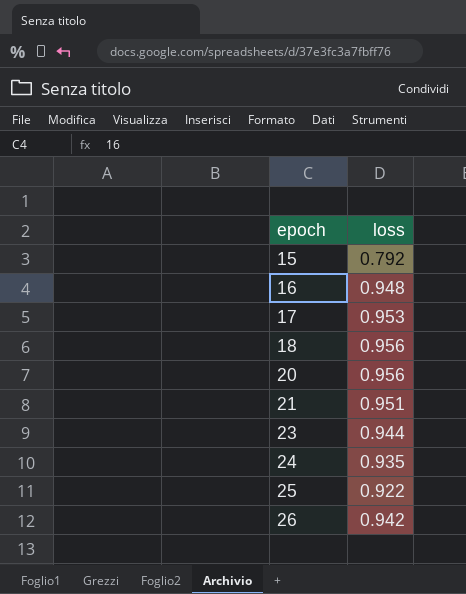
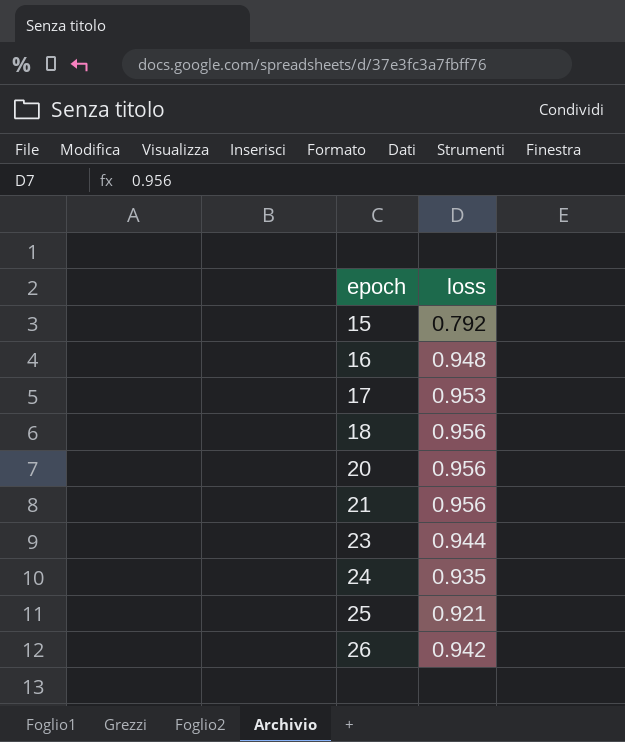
21 | loss: 0.951 -> 0.956
25 | loss: 0.922 -> 0.921

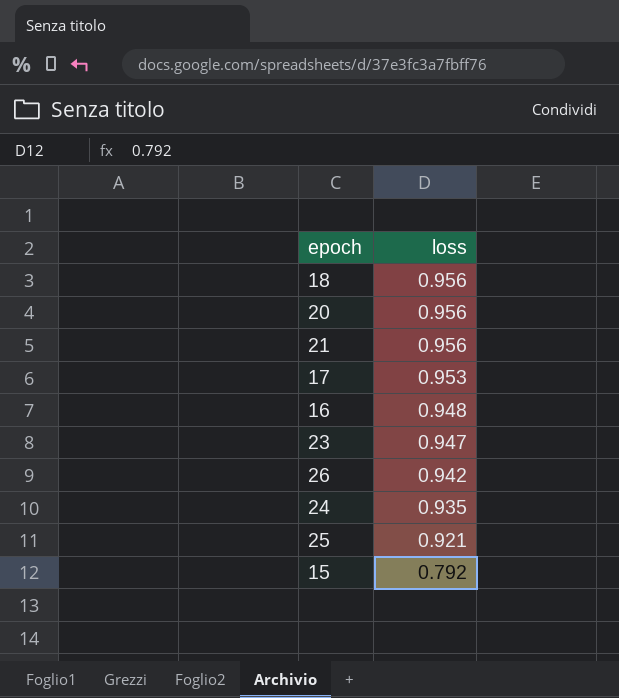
row order: epoch ascending -> loss descending
23 | loss: 0.944 -> 0.947

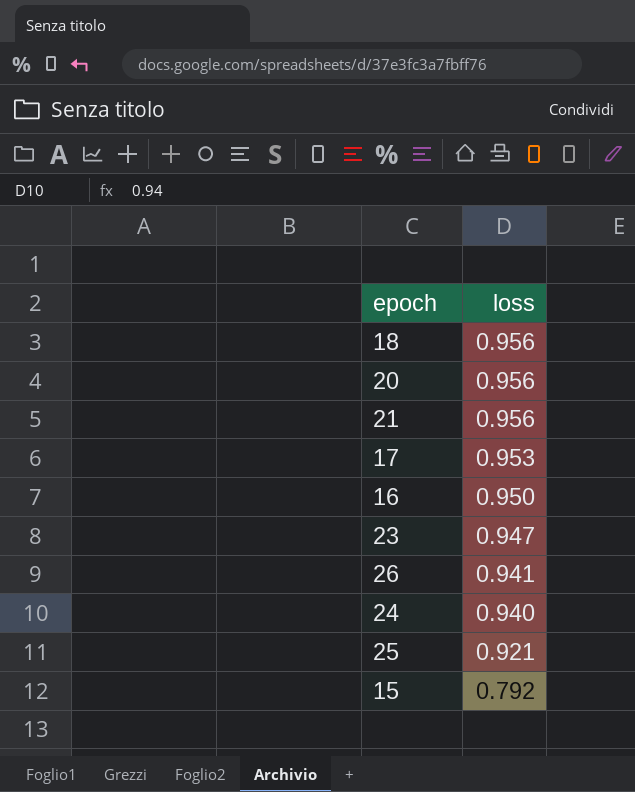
16 | loss: 0.948 -> 0.950
26 | loss: 0.942 -> 0.941
24 | loss: 0.935 -> 0.940

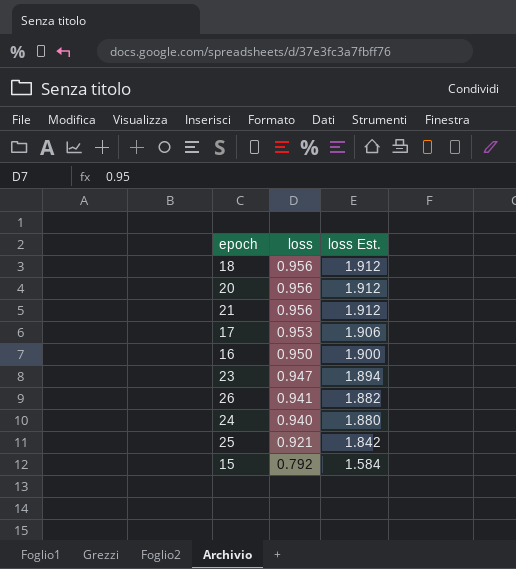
column loss Est. | formula: none -> [loss] * 2

